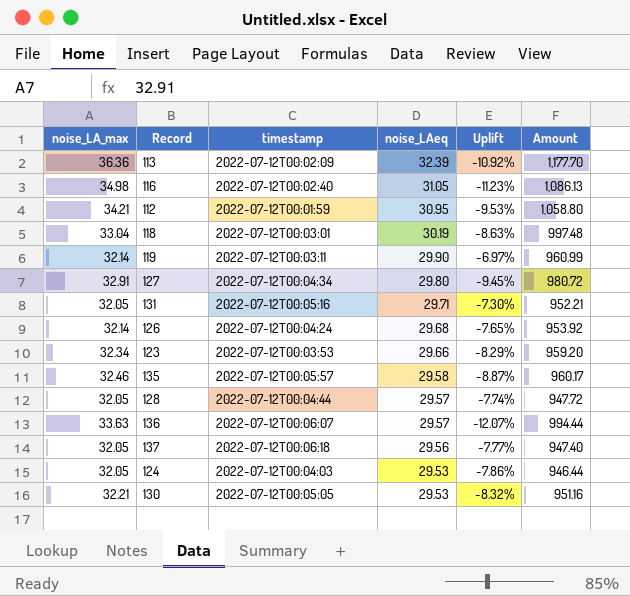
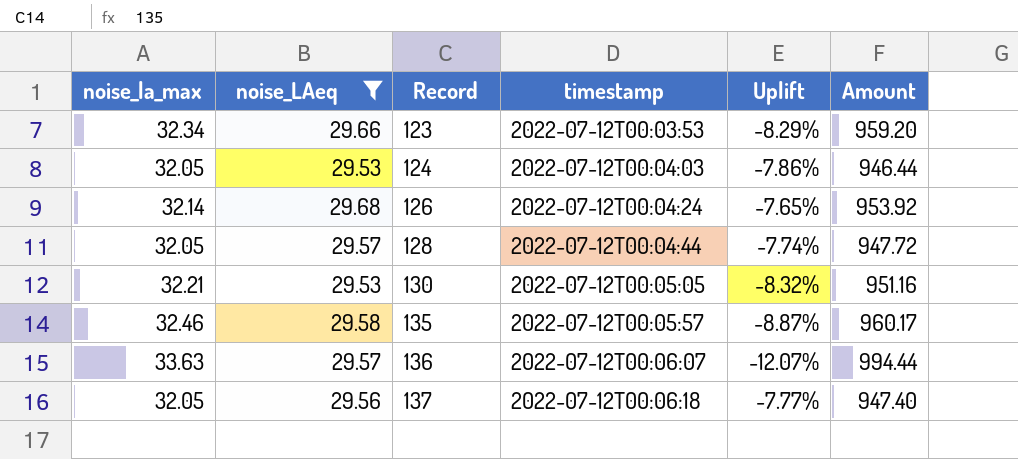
filter: none -> noise_LAeq <= 29.68
row order: noise_LAeq descending -> Record ascending
column name: noise_LA_max -> noise_la_max
column noise_LAeq | position: 4 -> 2

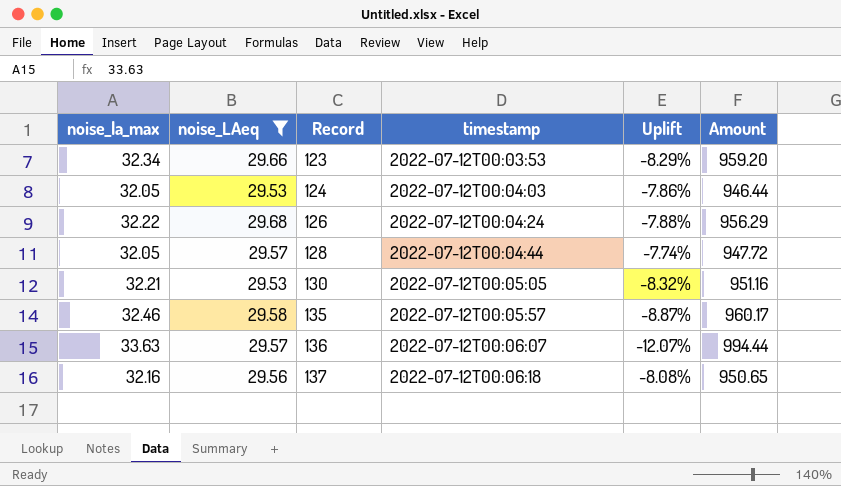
126 | noise_la_max: 32.14 -> 32.22
126 | Uplift: -7.65% -> -7.88%
126 | Amount: 953.92 -> 956.29
137 | noise_la_max: 32.05 -> 32.16
137 | Uplift: -7.77% -> -8.08%
137 | Amount: 947.40 -> 950.65

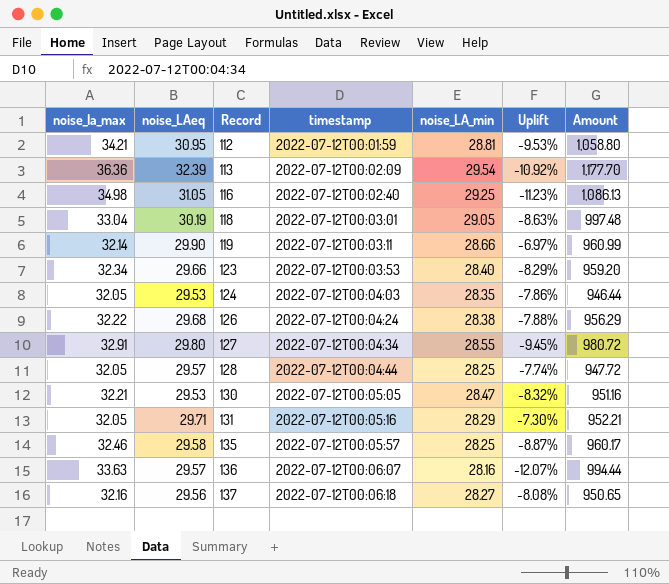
filter: noise_LAeq <= 29.68 -> none
column noise_LA_min | position: none -> 5

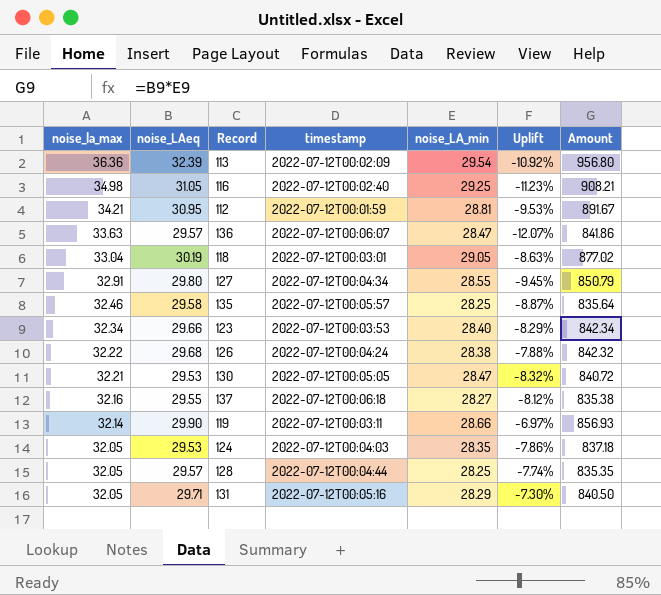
row order: Record ascending -> noise_la_max descending
column Amount | formula: [noise_la_max] * [noise_LAeq] -> [noise_LAeq] * [noise_LA_min]
136 | noise_LA_min: 28.16 -> 28.47
137 | noise_LAeq: 29.56 -> 29.55
137 | Uplift: -8.08% -> -8.12%

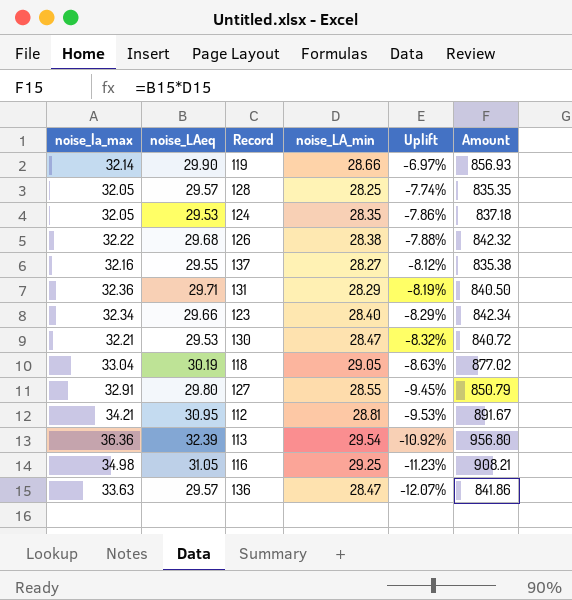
row order: noise_la_max descending -> Uplift descending
column timestamp | position: 4 -> none
row 135: 32.46 | 29.58 | 2022-07-12T00:05:57 | 28.25 | -8.87% | 835.64 -> none
131 | noise_la_max: 32.05 -> 32.36
131 | Uplift: -7.30% -> -8.19%

